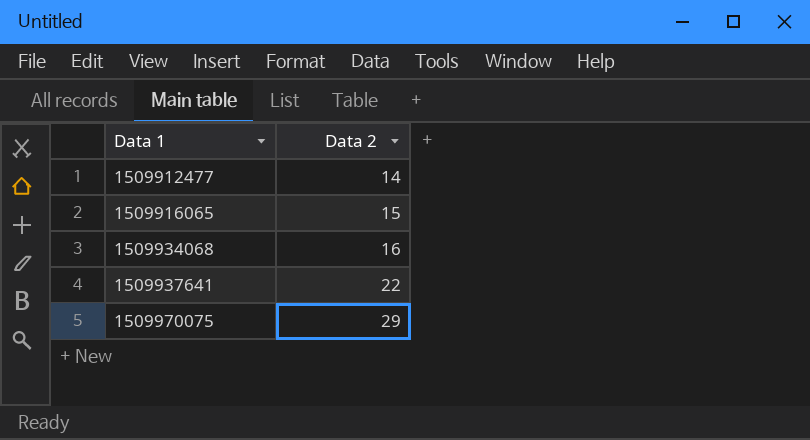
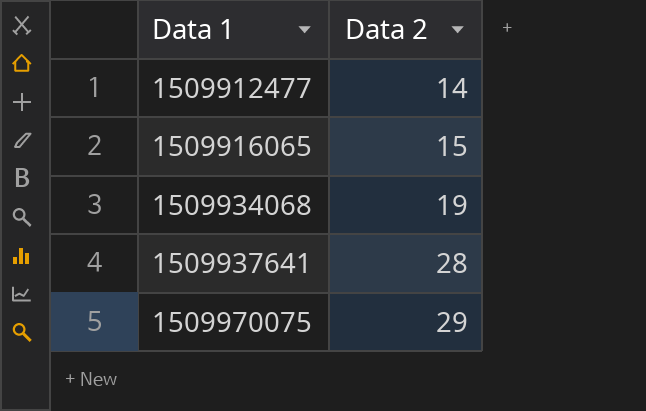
1509934068 | Data 2: 16 -> 19
1509937641 | Data 2: 22 -> 28

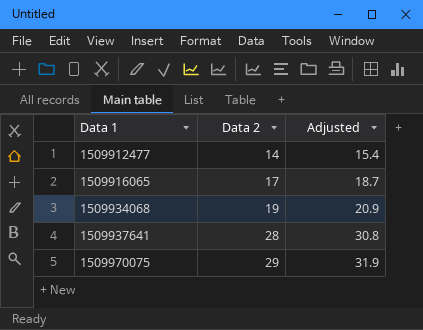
column Adjusted | formula: none -> [Data 2] * 1.1
1509916065 | Data 2: 15 -> 17

